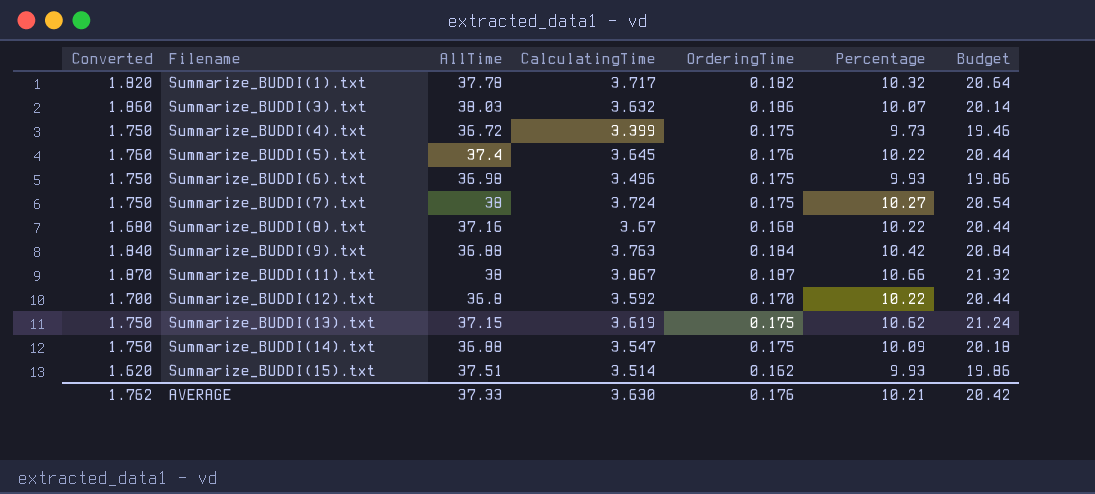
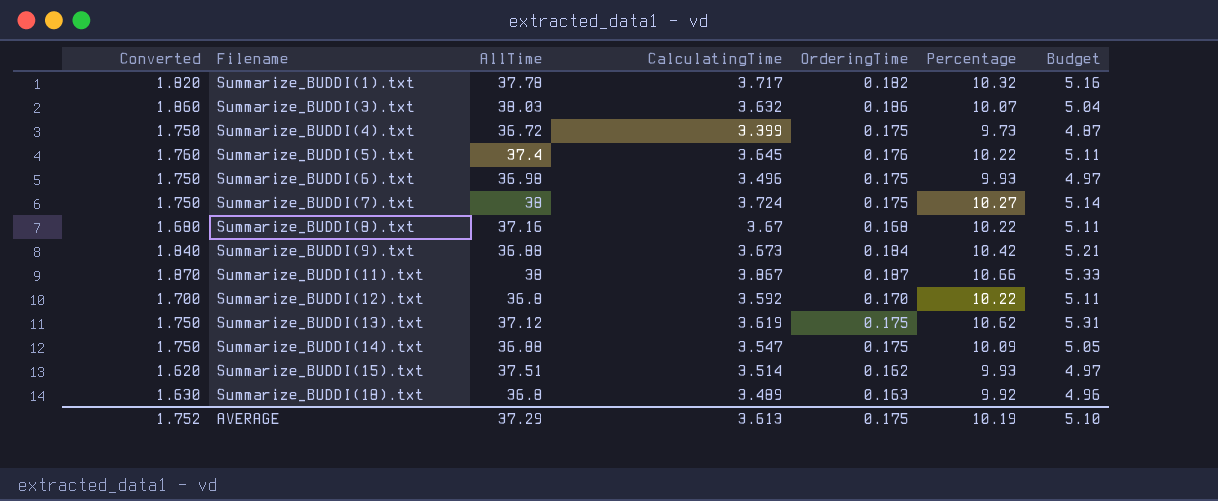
column Budget | formula: [Percentage] * 2 -> [Percentage] * 0.5
Summarize_BUDDI(9).txt | CalculatingTime: 3.763 -> 3.673
Summarize_BUDDI(13).txt | AllTime: 37.15 -> 37.12
row Summarize_BUDDI(18).txt: none -> 1.630 | 36.8 | 3.489 | 0.163 | 9.92 | 4.96
AVERAGE | Converted: 1.762 -> 1.752
AVERAGE | AllTime: 37.33 -> 37.29
AVERAGE | CalculatingTime: 3.630 -> 3.613
AVERAGE | OrderingTime: 0.176 -> 0.175
AVERAGE | Percentage: 10.21 -> 10.19
AVERAGE | Budget: 20.42 -> 5.10

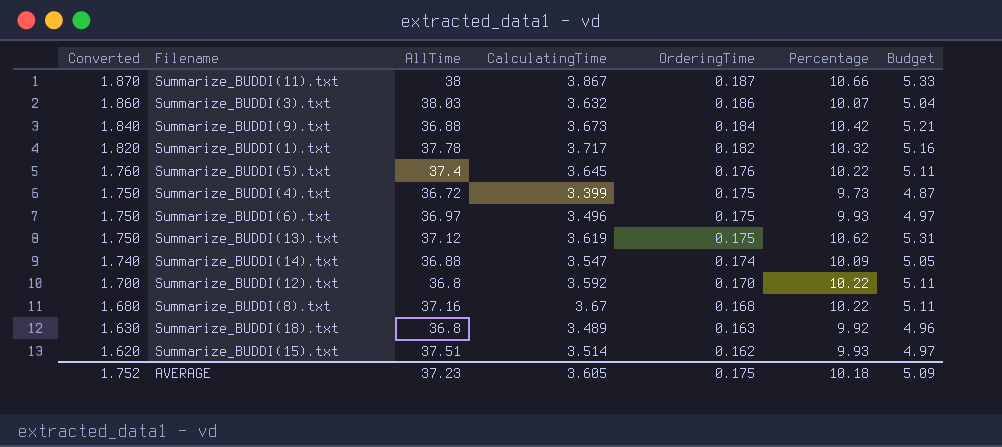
row order: Filename ascending -> Converted descending
row Summarize_BUDDI(7).txt: 1.750 | 38 | 3.724 | 0.175 | 10.27 | 5.14 -> none
Summarize_BUDDI(6).txt | AllTime: 36.98 -> 36.97
Summarize_BUDDI(14).txt | Converted: 1.750 -> 1.740
Summarize_BUDDI(14).txt | OrderingTime: 0.175 -> 0.174
AVERAGE | AllTime: 37.29 -> 37.23
AVERAGE | CalculatingTime: 3.613 -> 3.605
AVERAGE | Percentage: 10.19 -> 10.18
AVERAGE | Budget: 5.10 -> 5.09

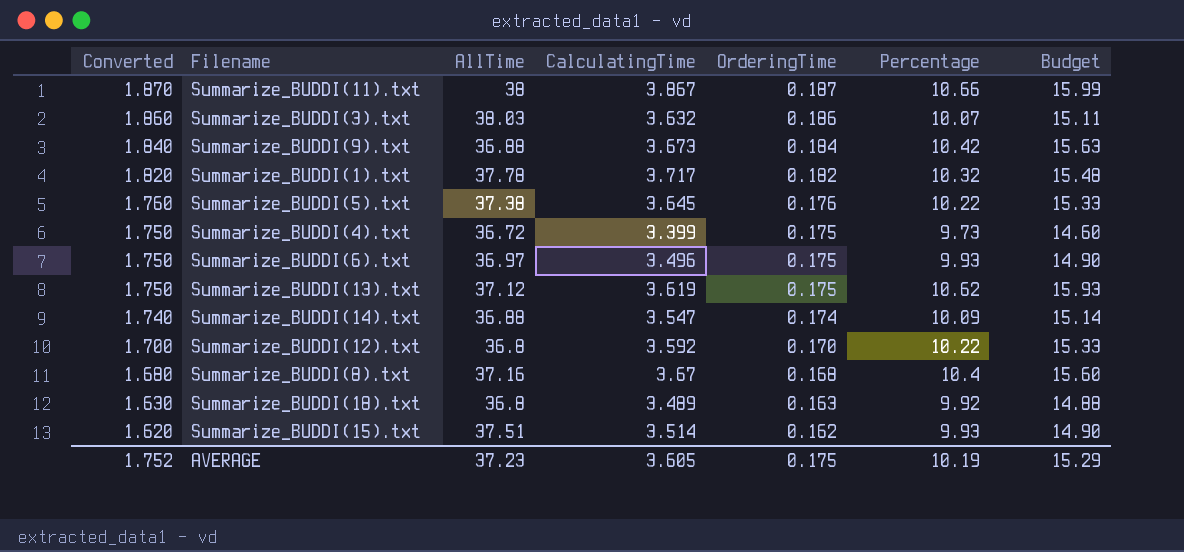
column Budget | formula: [Percentage] * 0.5 -> [Percentage] * 1.5
Summarize_BUDDI(5).txt | AllTime: 37.4 -> 37.38
Summarize_BUDDI(8).txt | Percentage: 10.22 -> 10.4
AVERAGE | Percentage: 10.18 -> 10.19
AVERAGE | Budget: 5.09 -> 15.29

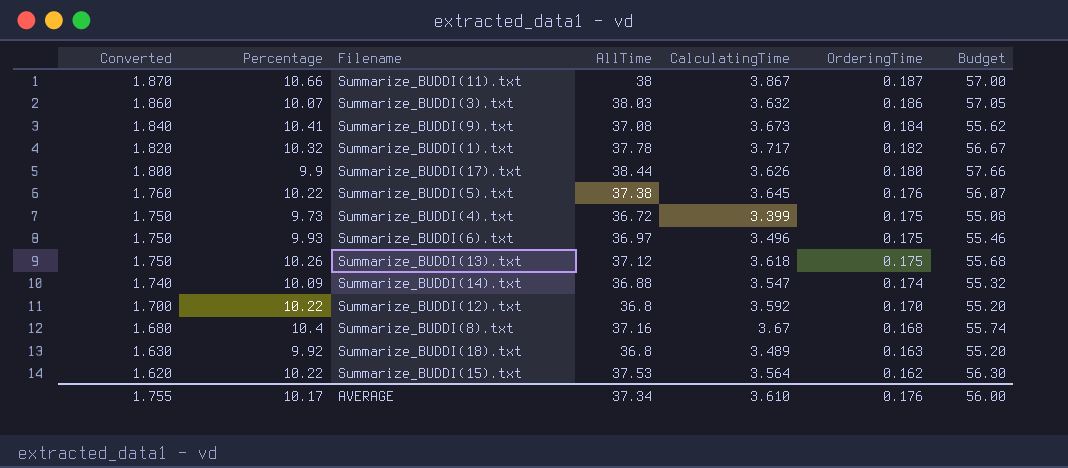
column Percentage | position: 6 -> 2
column Budget | formula: [Percentage] * 1.5 -> [AllTime] * 1.5
Summarize_BUDDI(9).txt | Percentage: 10.42 -> 10.41
Summarize_BUDDI(9).txt | AllTime: 36.88 -> 37.08
row Summarize_BUDDI(17).txt: none -> 1.800 | 9.9 | 38.44 | 3.626 | 0.180 | 57.66
Summarize_BUDDI(13).txt | Percentage: 10.62 -> 10.26
Summarize_BUDDI(13).txt | CalculatingTime: 3.619 -> 3.618
Summarize_BUDDI(15).txt | Percentage: 9.93 -> 10.22
Summarize_BUDDI(15).txt | AllTime: 37.51 -> 37.53
Summarize_BUDDI(15).txt | CalculatingTime: 3.514 -> 3.564
AVERAGE | Converted: 1.752 -> 1.755
AVERAGE | Percentage: 10.19 -> 10.17
AVERAGE | AllTime: 37.23 -> 37.34
AVERAGE | CalculatingTime: 3.605 -> 3.610
AVERAGE | OrderingTime: 0.175 -> 0.176
AVERAGE | Budget: 15.29 -> 56.00

